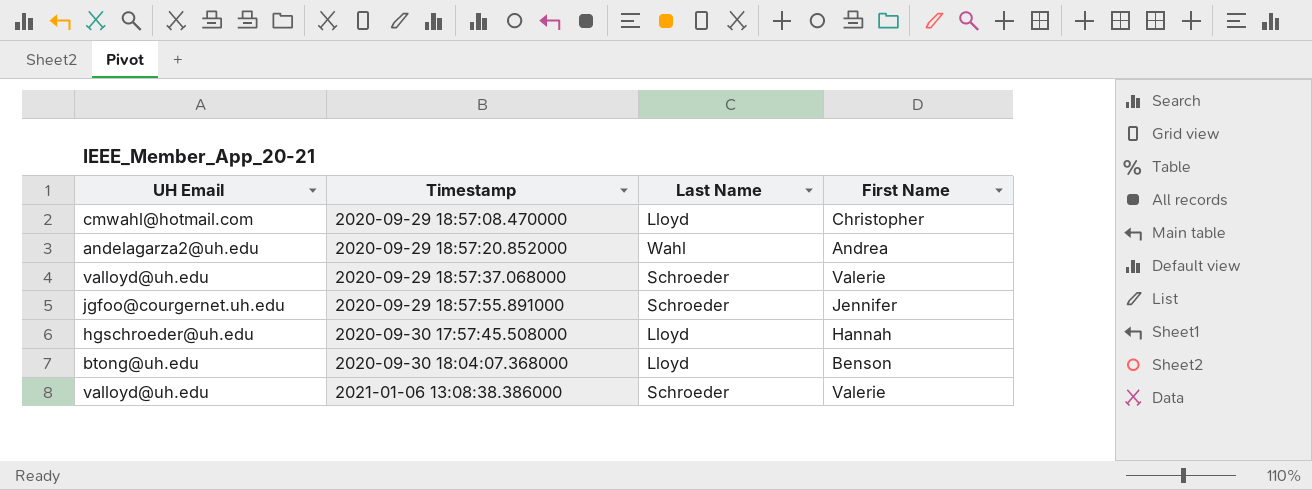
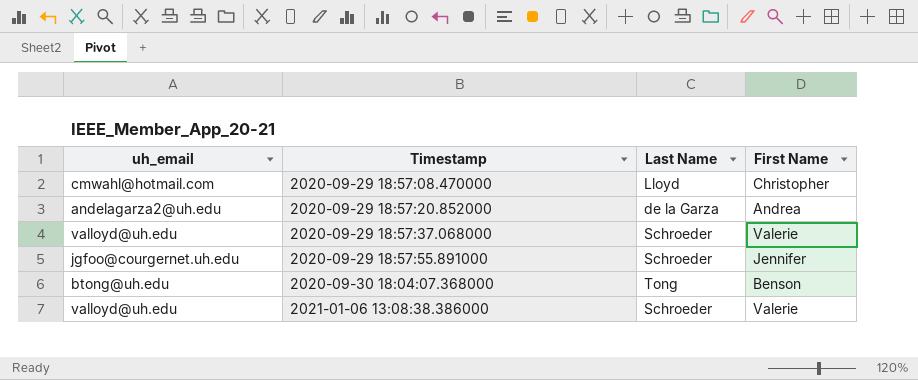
column name: UH Email -> uh_email
row 2020-09-30 17:57:45.508000: hgschroeder@uh.edu | Lloyd | Hannah -> none
2020-09-29 18:57:20.852000 | Last Name: Wahl -> de la Garza
2020-09-30 18:04:07.368000 | Last Name: Lloyd -> Tong

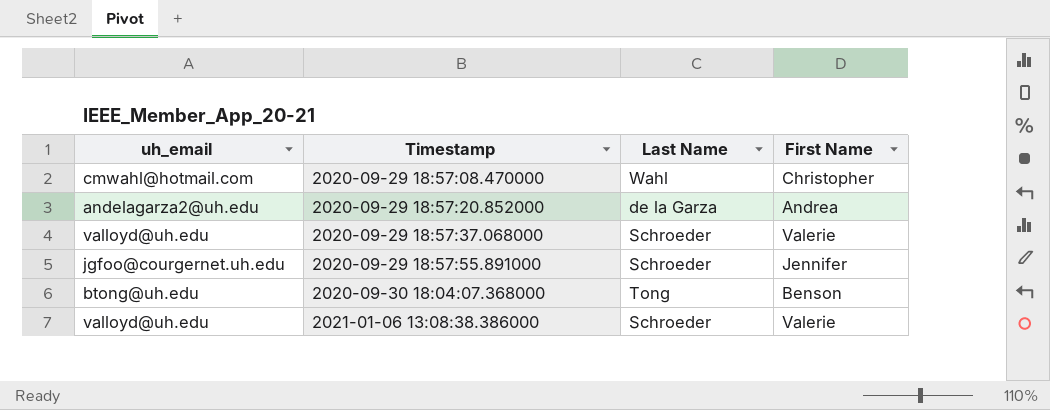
2020-09-29 18:57:08.470000 | Last Name: Lloyd -> Wahl

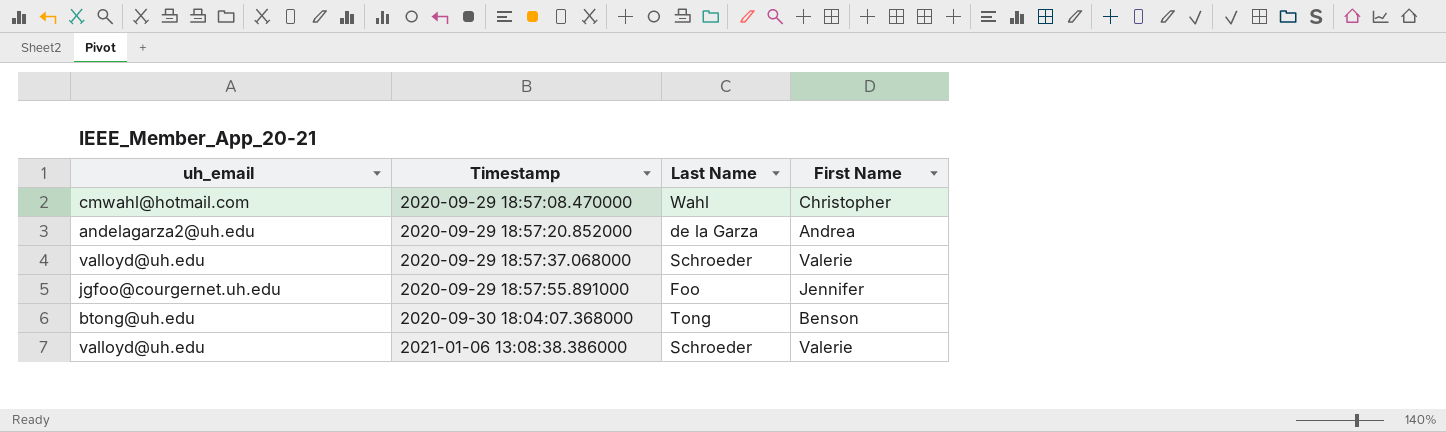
2020-09-29 18:57:55.891000 | Last Name: Schroeder -> Foo

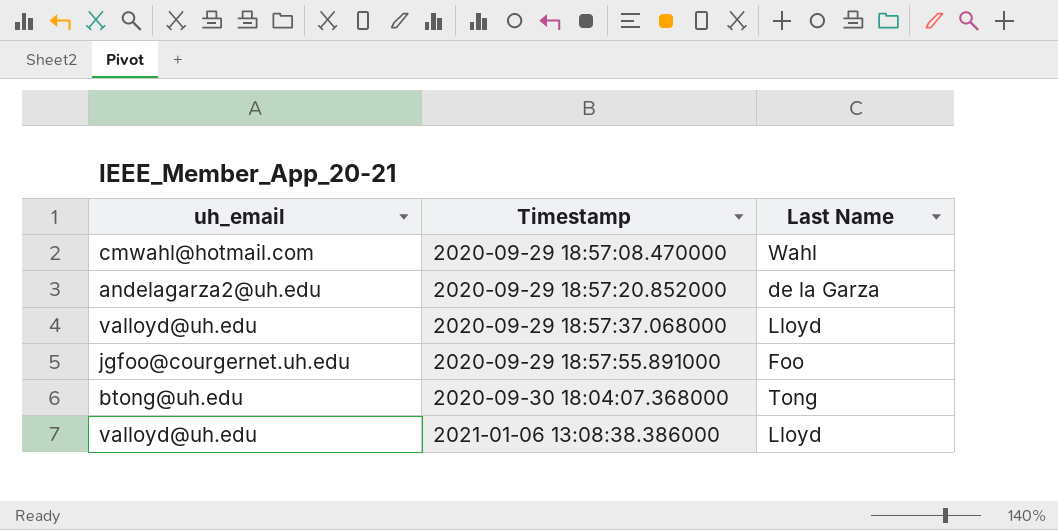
column First Name | position: 4 -> none
2020-09-29 18:57:37.068000 | Last Name: Schroeder -> Lloyd
2021-01-06 13:08:38.386000 | Last Name: Schroeder -> Lloyd

